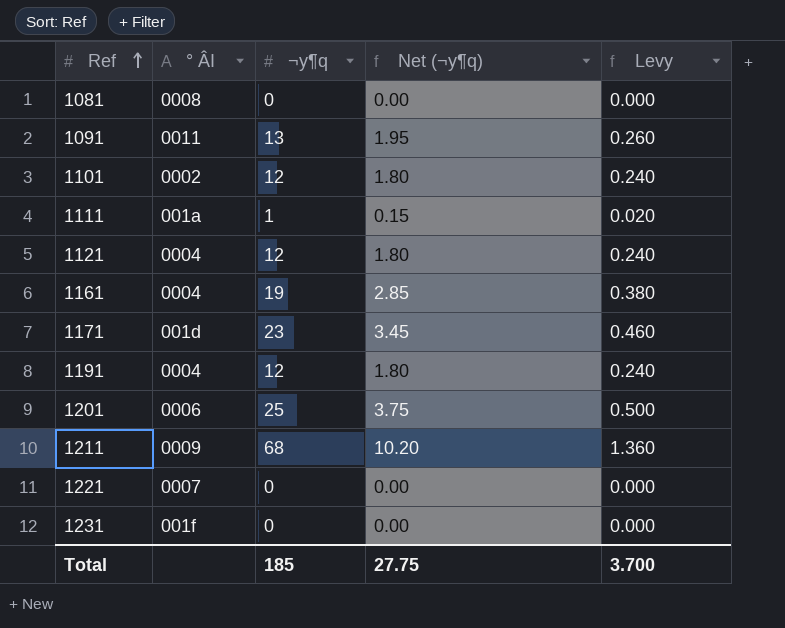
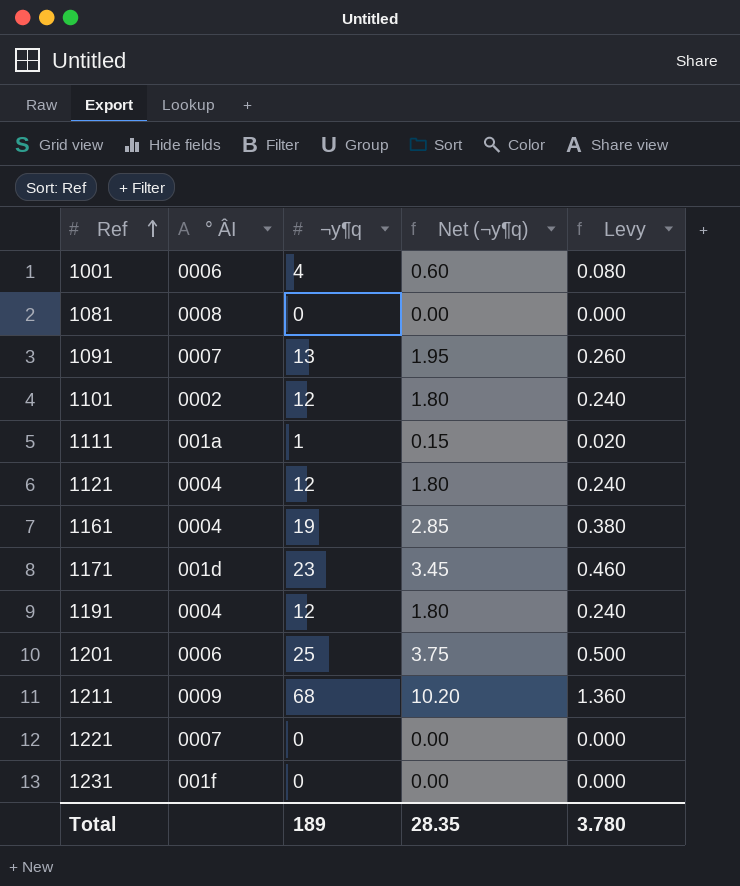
row 1001: none -> 0006 | 4 | 0.60 | 0.080
1091 | ° ÂI: 0011 -> 0007
Total | ¬y¶q: 185 -> 189
Total | Net (¬y¶q): 27.75 -> 28.35
Total | Levy: 3.700 -> 3.780

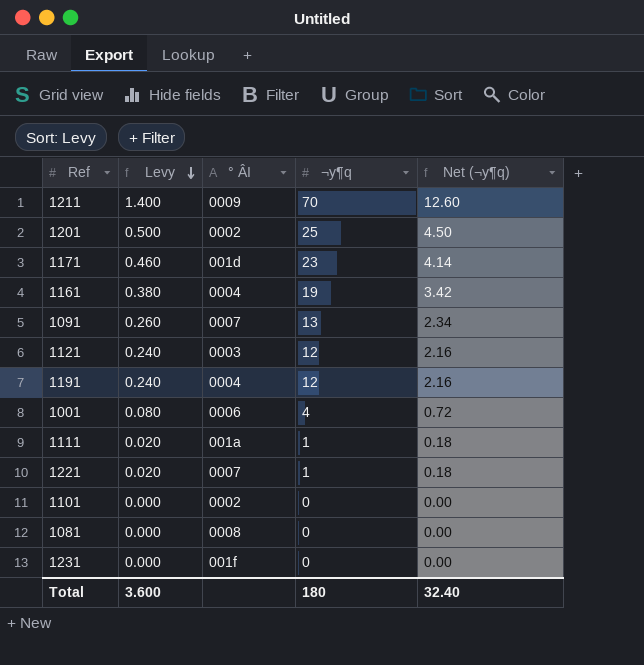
row order: Ref ascending -> Levy descending
column Levy | position: 5 -> 2
column Net (¬y¶q) | formula: [¬y¶q] * 0.15 -> [¬y¶q] * 0.18
1211 | Levy: 1.360 -> 1.400
1211 | ¬y¶q: 68 -> 70
1201 | ° ÂI: 0006 -> 0002
1121 | ° ÂI: 0004 -> 0003
1221 | Levy: 0.000 -> 0.020
1221 | ¬y¶q: 0 -> 1
1101 | Levy: 0.240 -> 0.000
1101 | ¬y¶q: 12 -> 0
Total | Levy: 3.780 -> 3.600
Total | ¬y¶q: 189 -> 180
Total | Net (¬y¶q): 28.35 -> 32.40

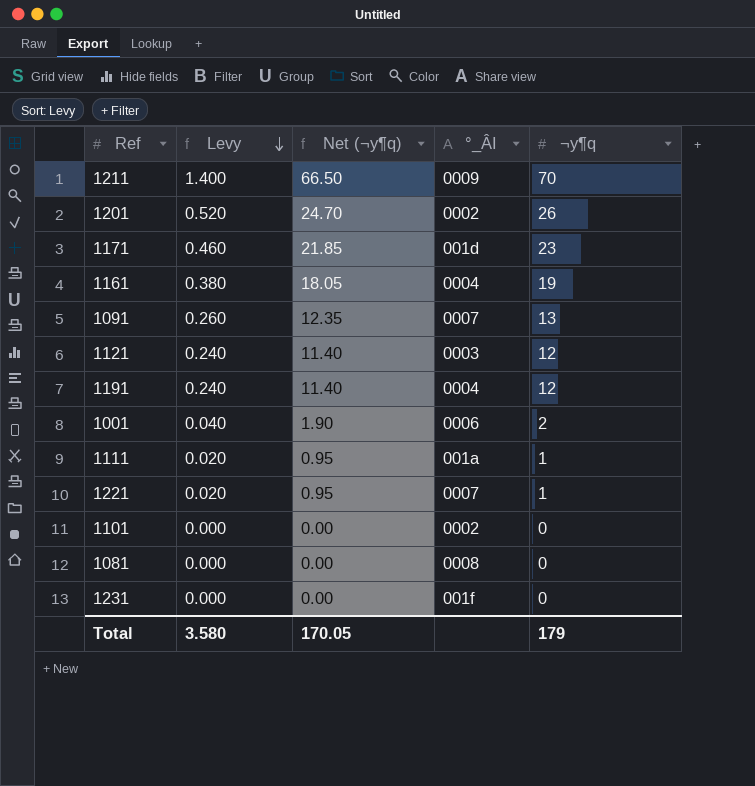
column Net (¬y¶q) | formula: [¬y¶q] * 0.18 -> [¬y¶q] * 0.95
column Net (¬y¶q) | position: 5 -> 3
column name: ° ÂI -> °_ÂI
1201 | Levy: 0.500 -> 0.520
1201 | ¬y¶q: 25 -> 26
1001 | Levy: 0.080 -> 0.040
1001 | ¬y¶q: 4 -> 2
Total | Levy: 3.600 -> 3.580
Total | Net (¬y¶q): 32.40 -> 170.05
Total | ¬y¶q: 180 -> 179

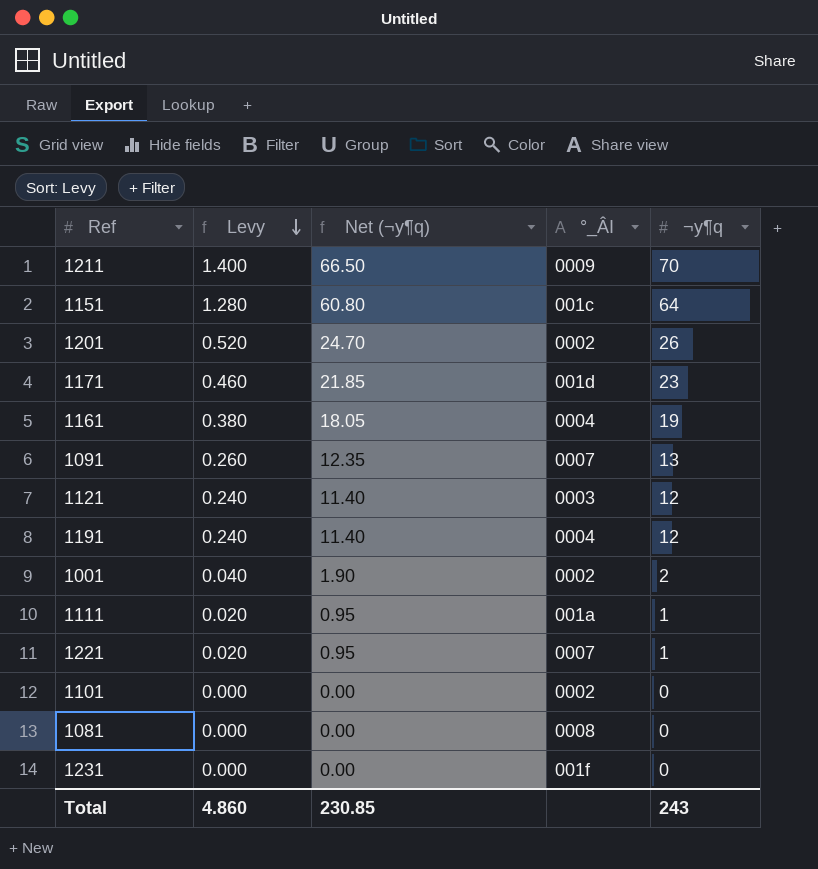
row 1151: none -> 1.280 | 60.80 | 001c | 64
1001 | °_ÂI: 0006 -> 0002
Total | Levy: 3.580 -> 4.860
Total | Net (¬y¶q): 170.05 -> 230.85
Total | ¬y¶q: 179 -> 243

